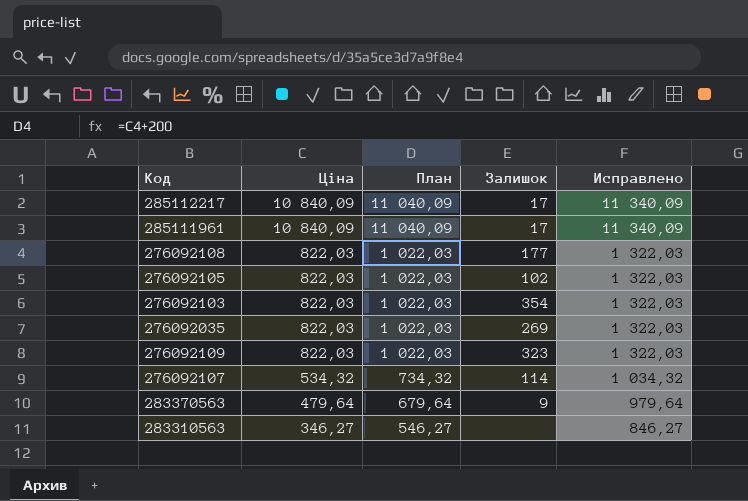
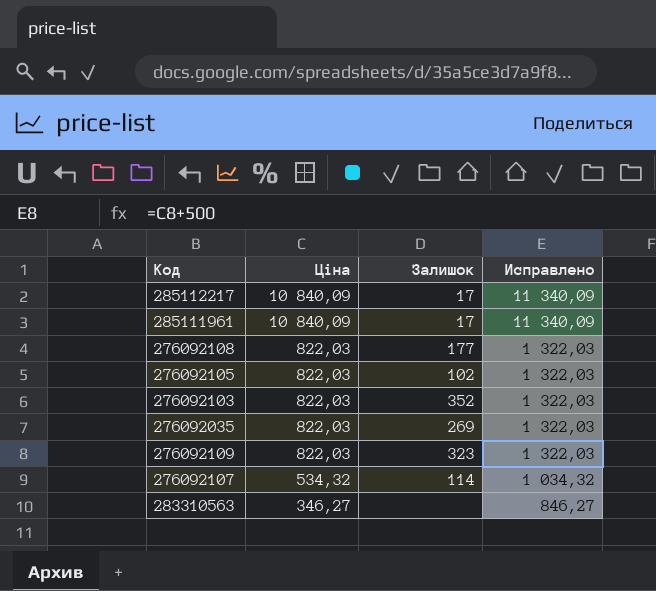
column План | formula: [Ціна] + 200 -> none
row 283370563: 479,64 | 679,64 | 9 | 979,64 -> none
276092103 | Залишок: 354 -> 352

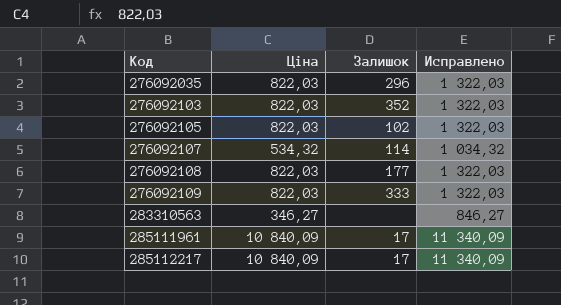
row order: Ціна descending -> Код ascending
276092035 | Залишок: 269 -> 296
276092109 | Залишок: 323 -> 333

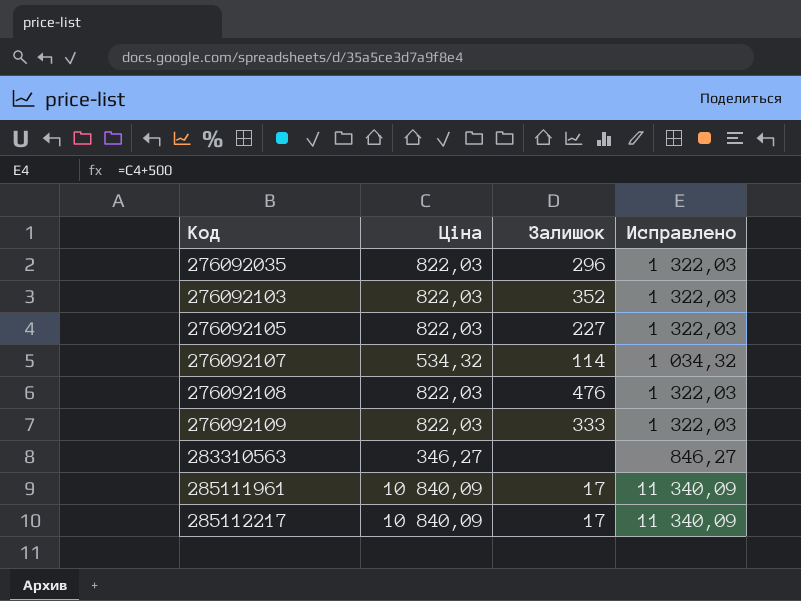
276092105 | Залишок: 102 -> 227
276092108 | Залишок: 177 -> 476

